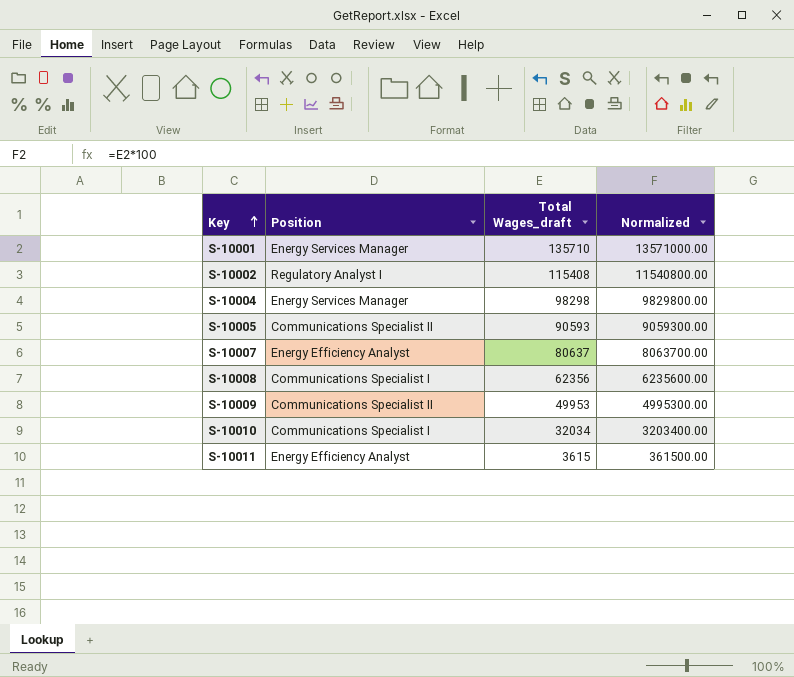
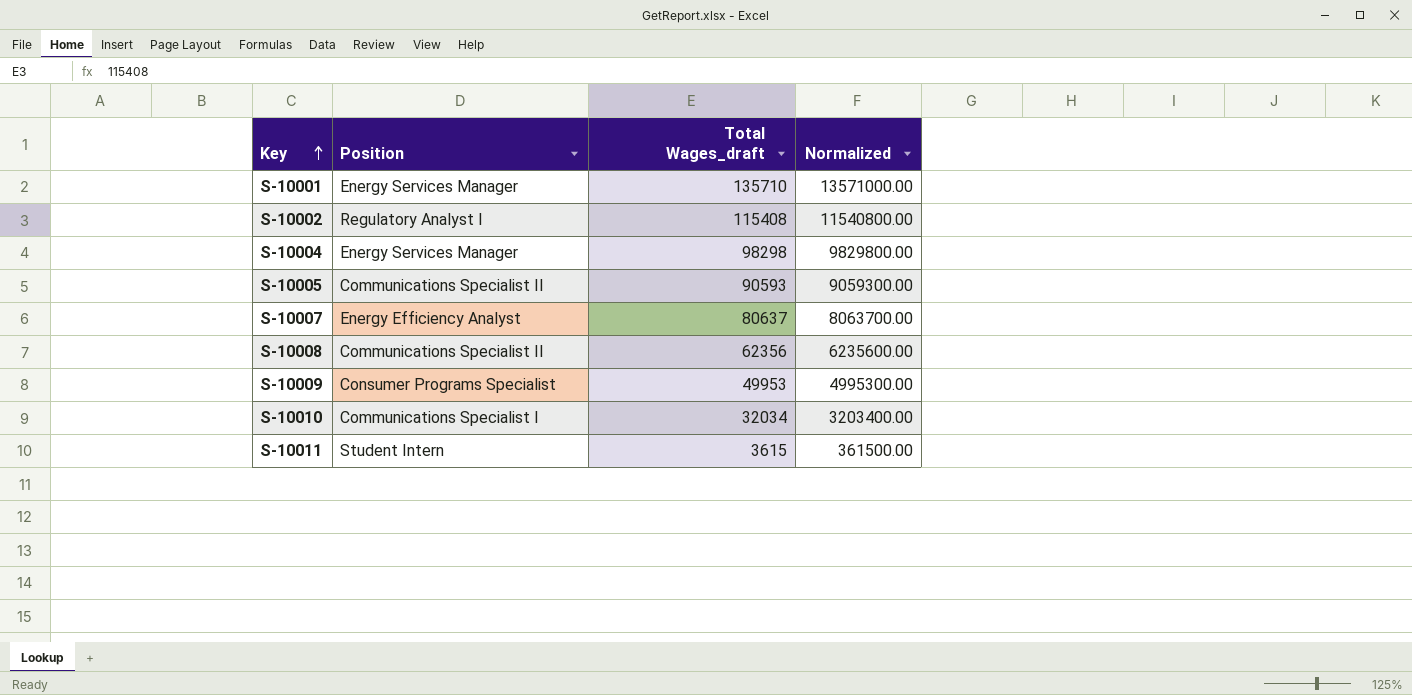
S-10008 | Position: Communications Specialist I -> Communications Specialist II
S-10009 | Position: Communications Specialist II -> Consumer Programs Specialist
S-10011 | Position: Energy Efficiency Analyst -> Student Intern

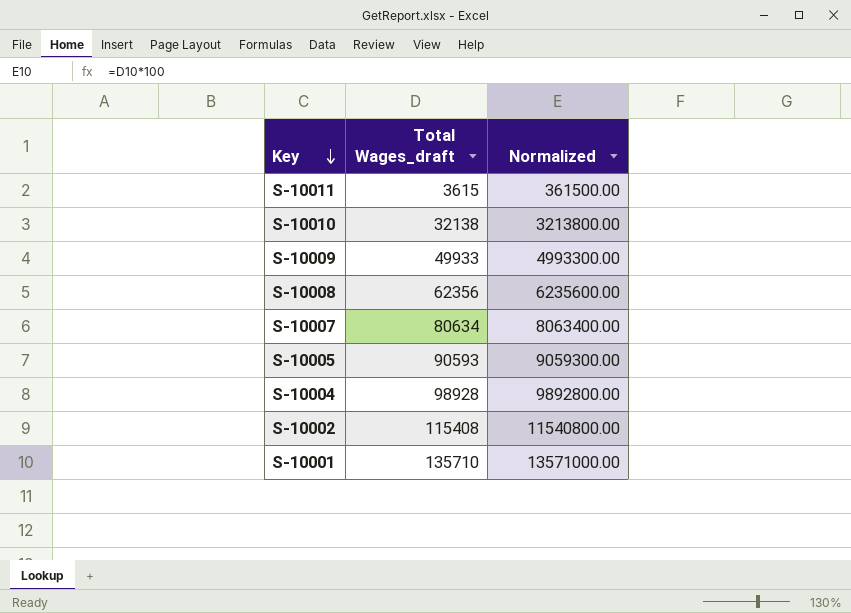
row order: Key ascending -> Key descending
column Position | position: 2 -> none
S-10010 | Total Wages_draft: 32034 -> 32138
S-10010 | Normalized: 3203400.00 -> 3213800.00
S-10009 | Total Wages_draft: 49953 -> 49933
S-10009 | Normalized: 4995300.00 -> 4993300.00
S-10007 | Total Wages_draft: 80637 -> 80634
S-10007 | Normalized: 8063700.00 -> 8063400.00
S-10004 | Total Wages_draft: 98298 -> 98928
S-10004 | Normalized: 9829800.00 -> 9892800.00

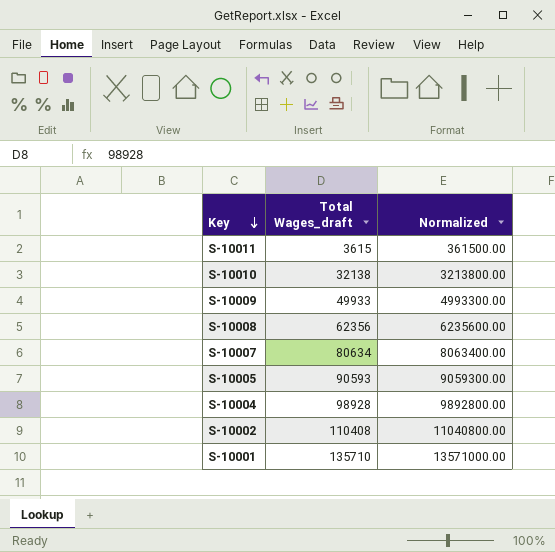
S-10002 | Total Wages_draft: 115408 -> 110408
S-10002 | Normalized: 11540800.00 -> 11040800.00

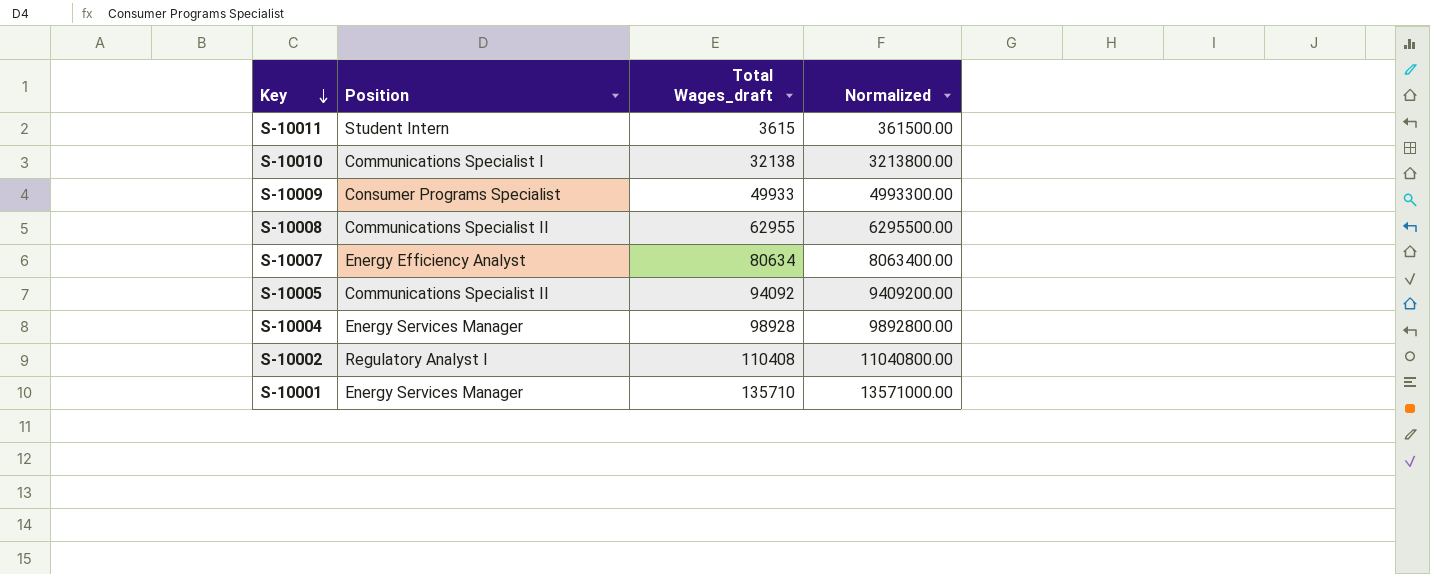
column Position | position: none -> 2
S-10008 | Total Wages_draft: 62356 -> 62955
S-10008 | Normalized: 6235600.00 -> 6295500.00
S-10005 | Total Wages_draft: 90593 -> 94092
S-10005 | Normalized: 9059300.00 -> 9409200.00

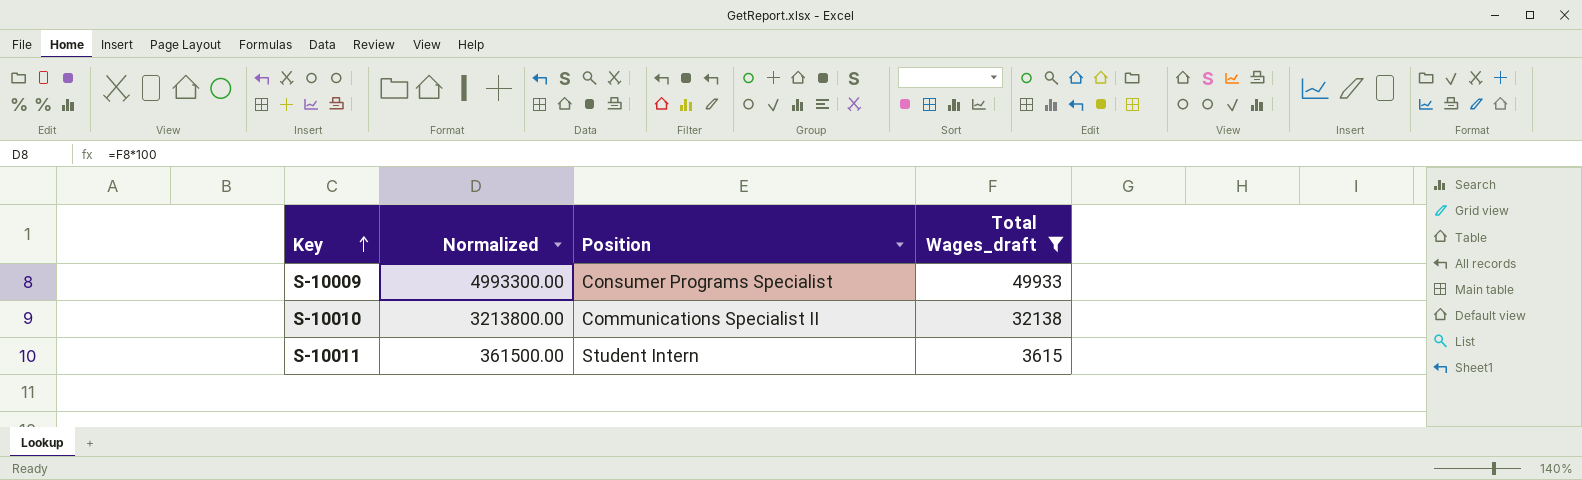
filter: none -> Total Wages_draft <= 49933
row order: Key descending -> Key ascending
column Normalized | position: 4 -> 2
S-10010 | Position: Communications Specialist I -> Communications Specialist II

